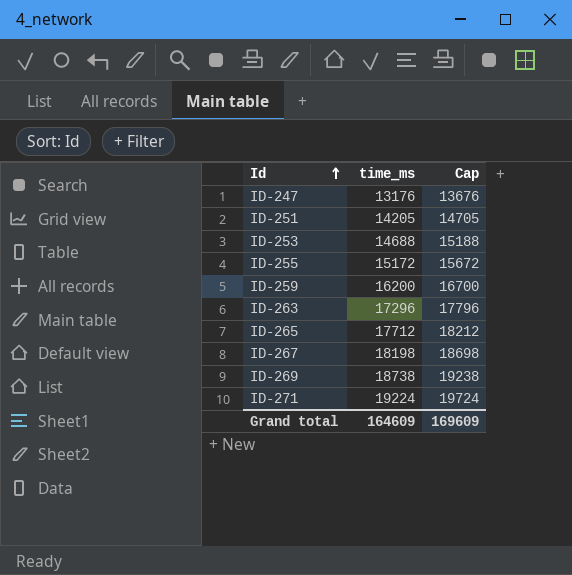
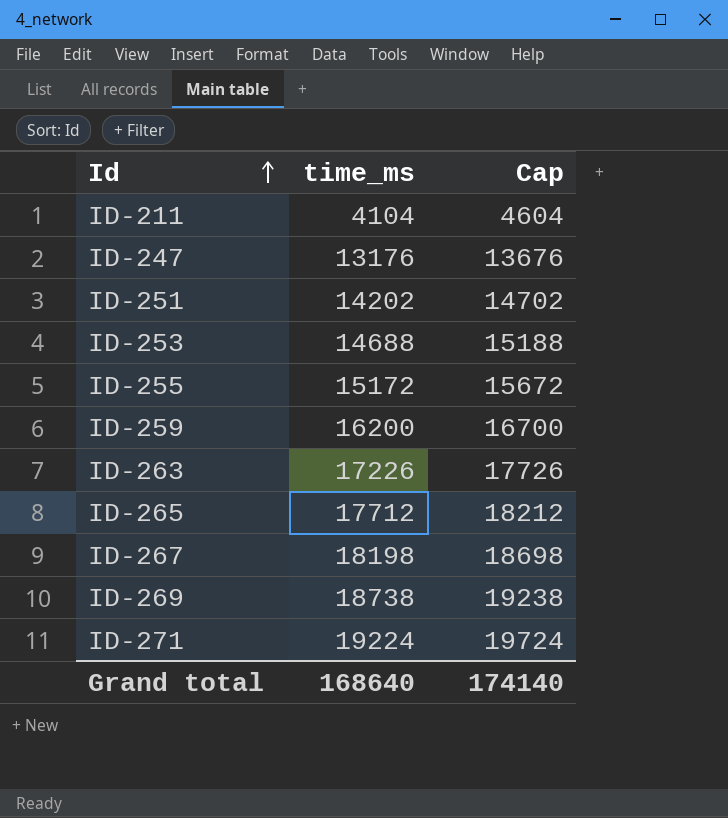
row ID-211: none -> 4104 | 4604
ID-251 | time_ms: 14205 -> 14202
ID-251 | Cap: 14705 -> 14702
ID-263 | time_ms: 17296 -> 17226
ID-263 | Cap: 17796 -> 17726
Grand total | time_ms: 164609 -> 168640
Grand total | Cap: 169609 -> 174140

